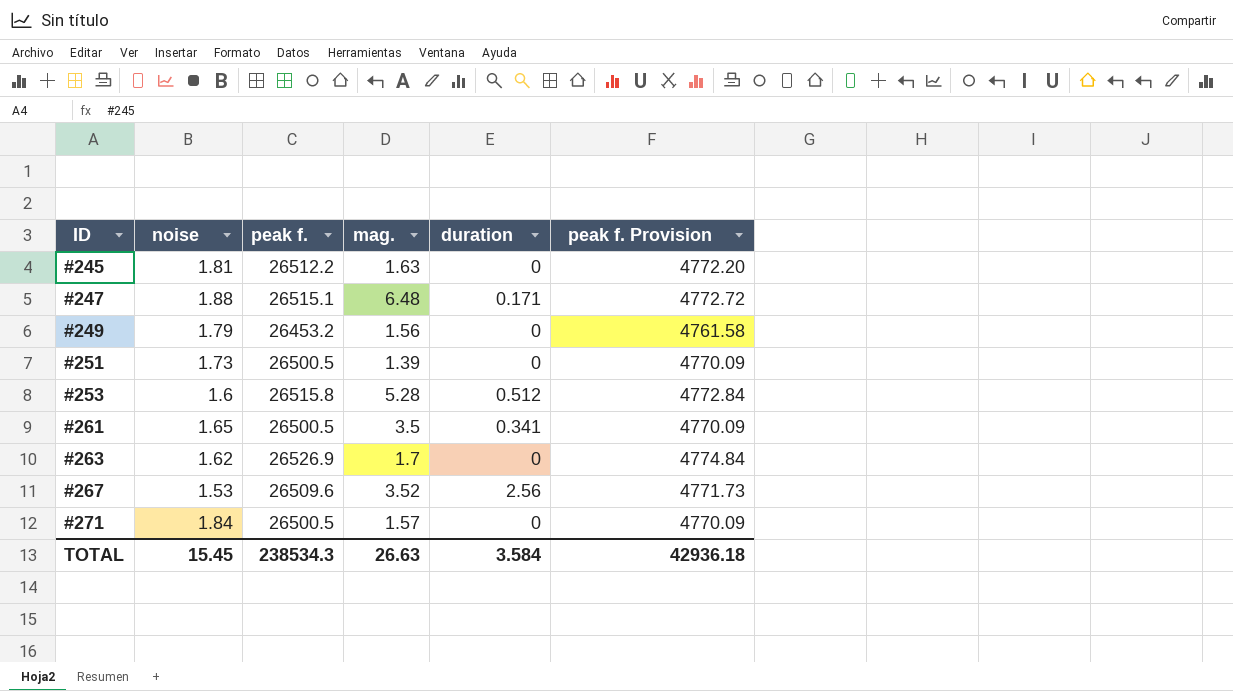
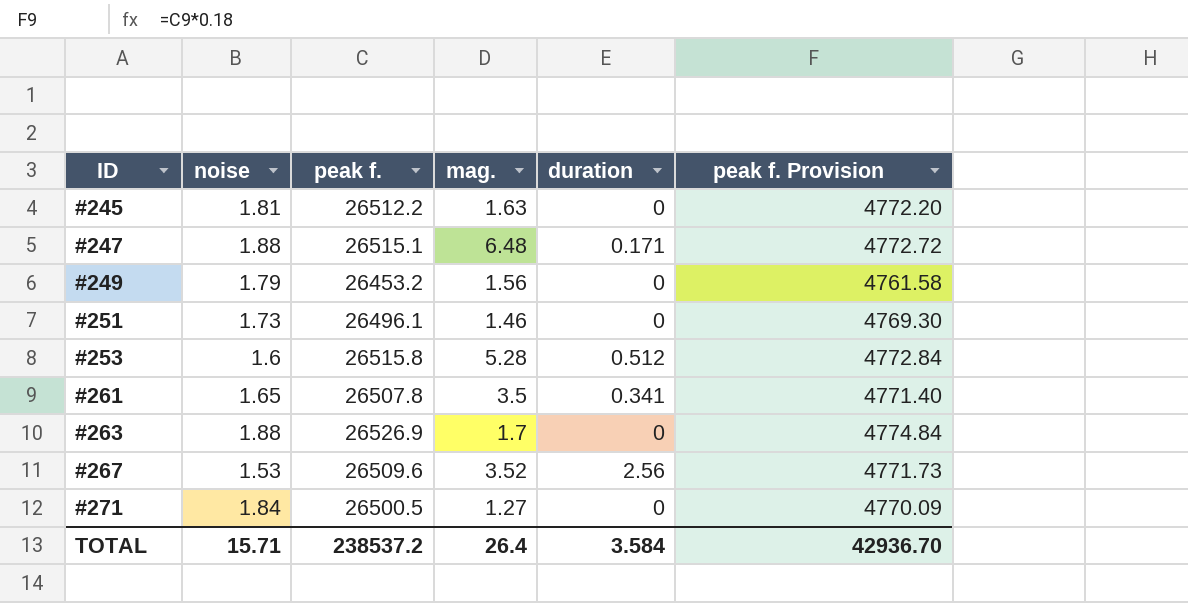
#251 | peak f.: 26500.5 -> 26496.1
#251 | mag.: 1.39 -> 1.46
#251 | peak f. Provision: 4770.09 -> 4769.30
#261 | peak f.: 26500.5 -> 26507.8
#261 | peak f. Provision: 4770.09 -> 4771.40
#263 | noise: 1.62 -> 1.88
#271 | mag.: 1.57 -> 1.27
TOTAL | noise: 15.45 -> 15.71
TOTAL | peak f.: 238534.3 -> 238537.2
TOTAL | mag.: 26.63 -> 26.4
TOTAL | peak f. Provision: 42936.18 -> 42936.70

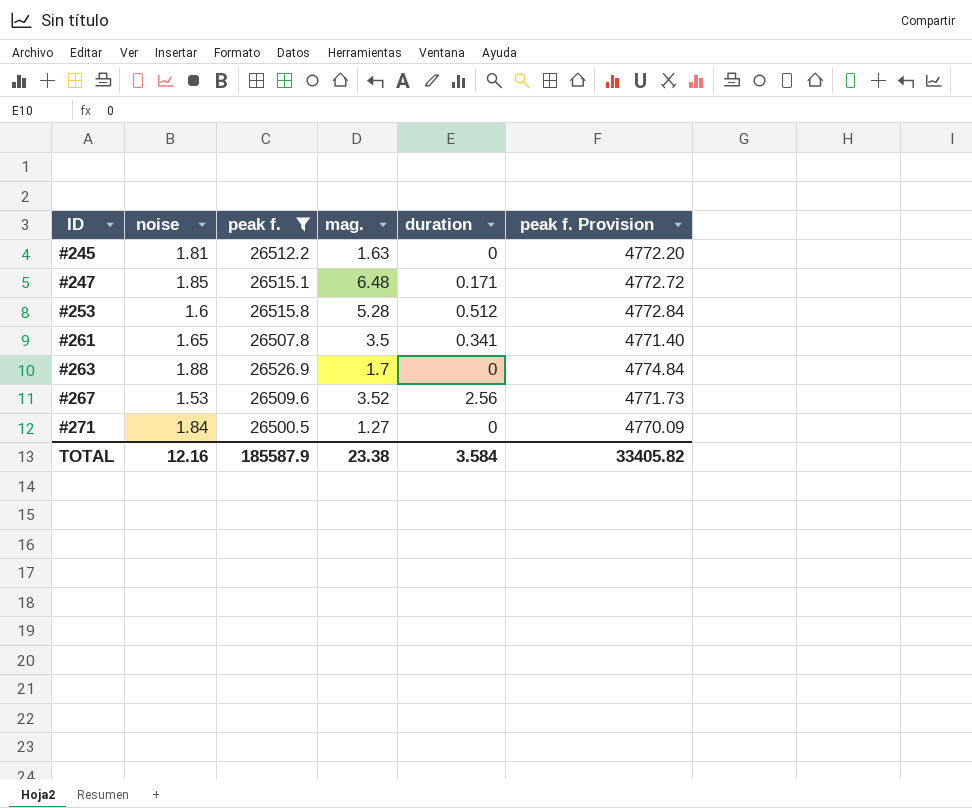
filter: none -> peak f. >= 26500.5
#247 | noise: 1.88 -> 1.85
TOTAL | noise: 15.71 -> 12.16
TOTAL | peak f.: 238537.2 -> 185587.9
TOTAL | mag.: 26.4 -> 23.38
TOTAL | peak f. Provision: 42936.70 -> 33405.82

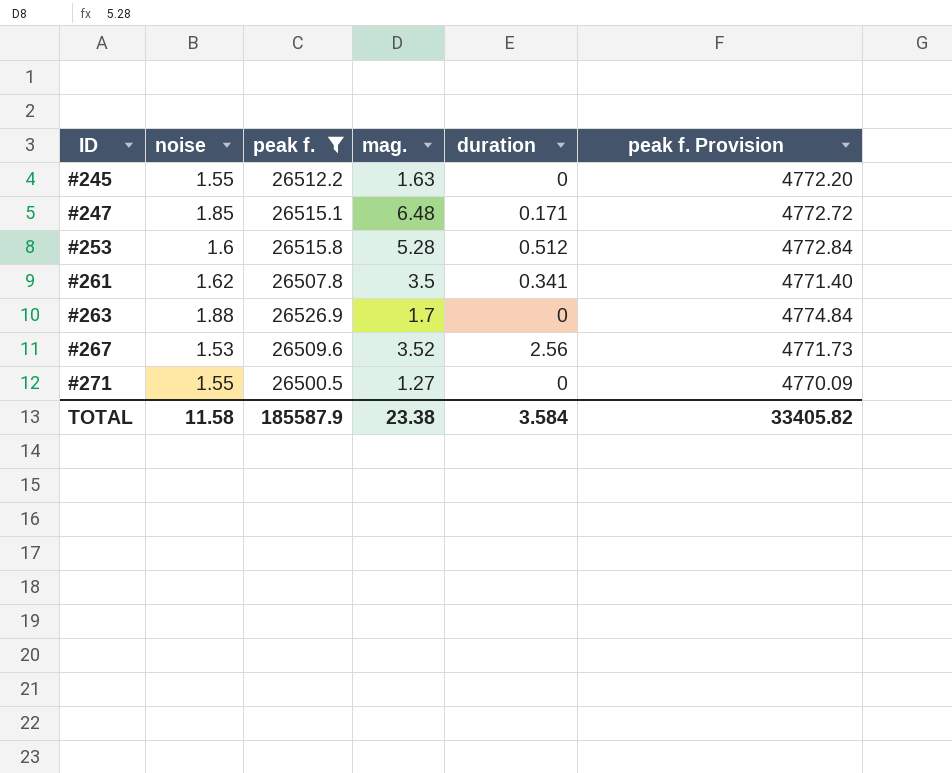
#245 | noise: 1.81 -> 1.55
#261 | noise: 1.65 -> 1.62
#271 | noise: 1.84 -> 1.55
TOTAL | noise: 12.16 -> 11.58

